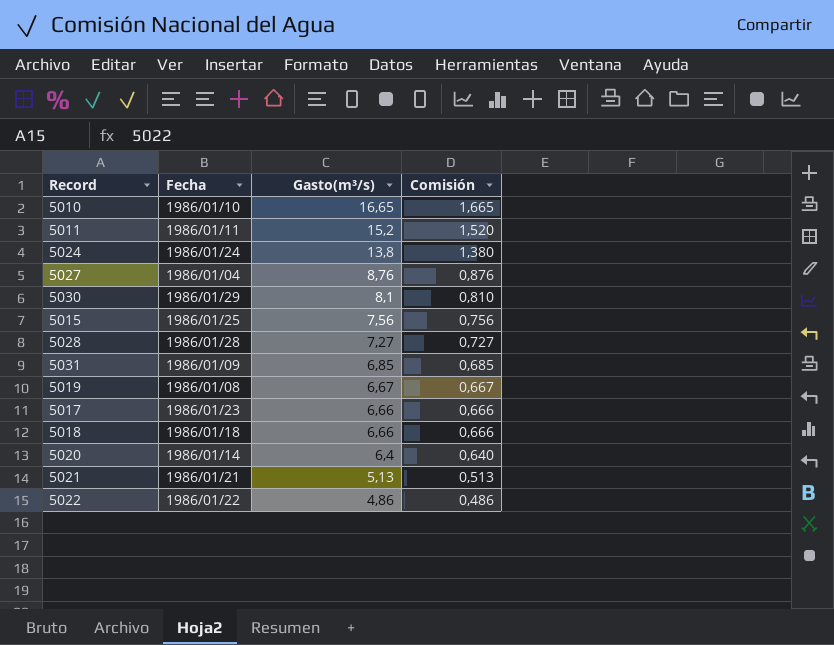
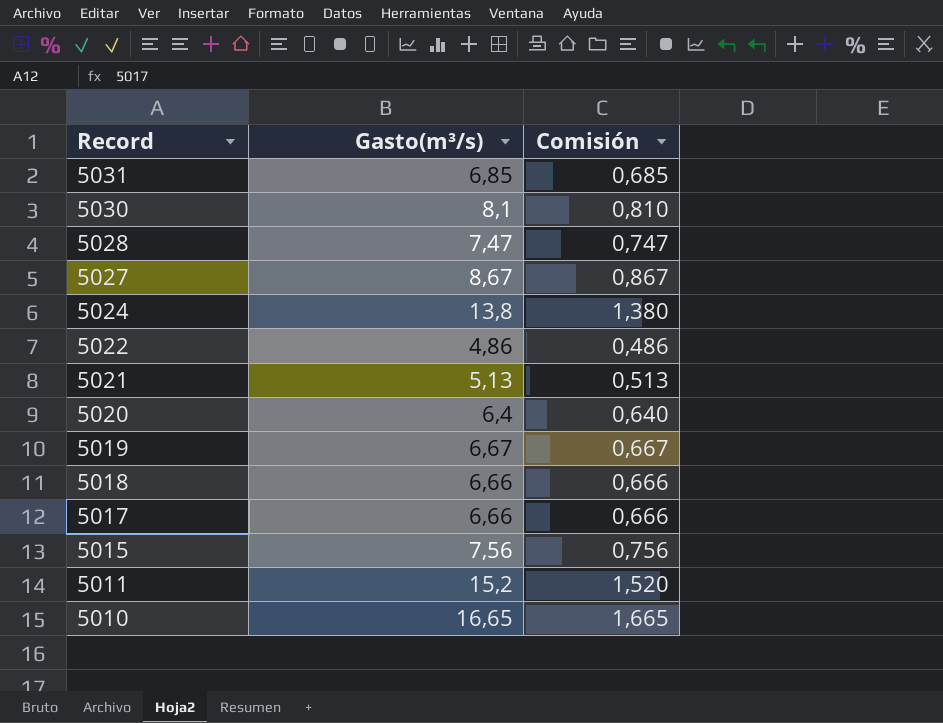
row order: Gasto(m³/s) descending -> Record descending
column Fecha | position: 2 -> none
5028 | Gasto(m³/s): 7,27 -> 7,47
5028 | Comisión: 0,727 -> 0,747
5027 | Gasto(m³/s): 8,76 -> 8,67
5027 | Comisión: 0,876 -> 0,867

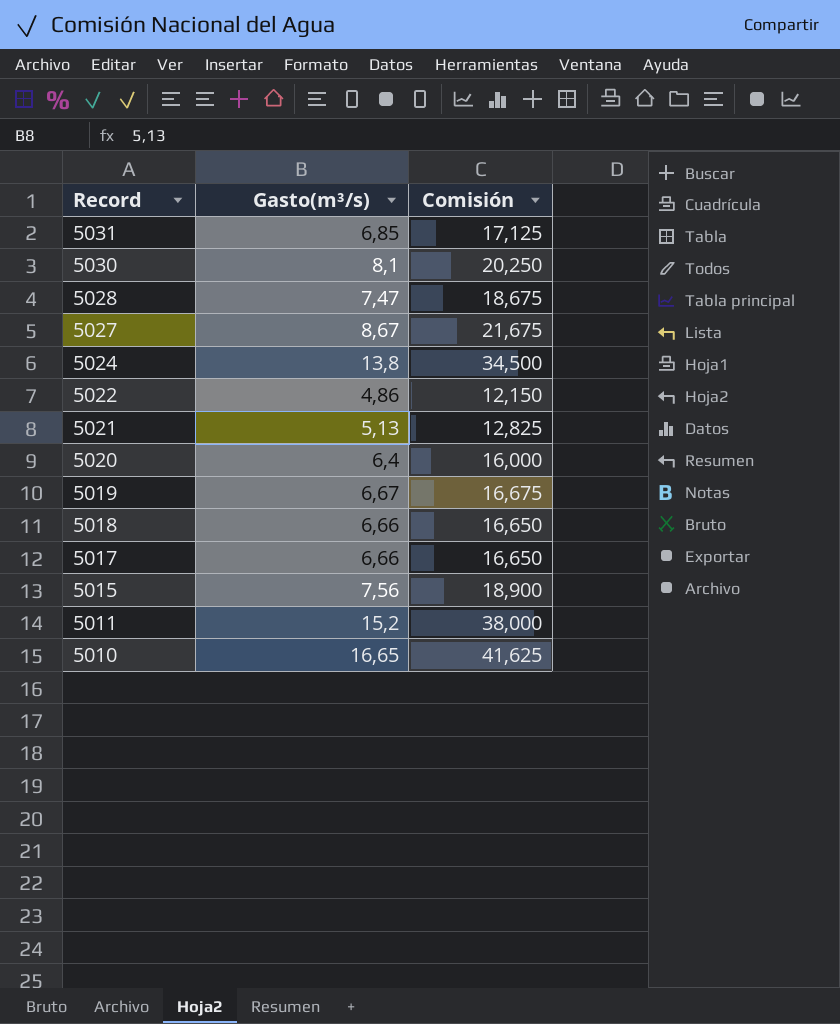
column Comisión | formula: [Gasto(m³/s)] * 0,1 -> [Gasto(m³/s)] * 2,5

